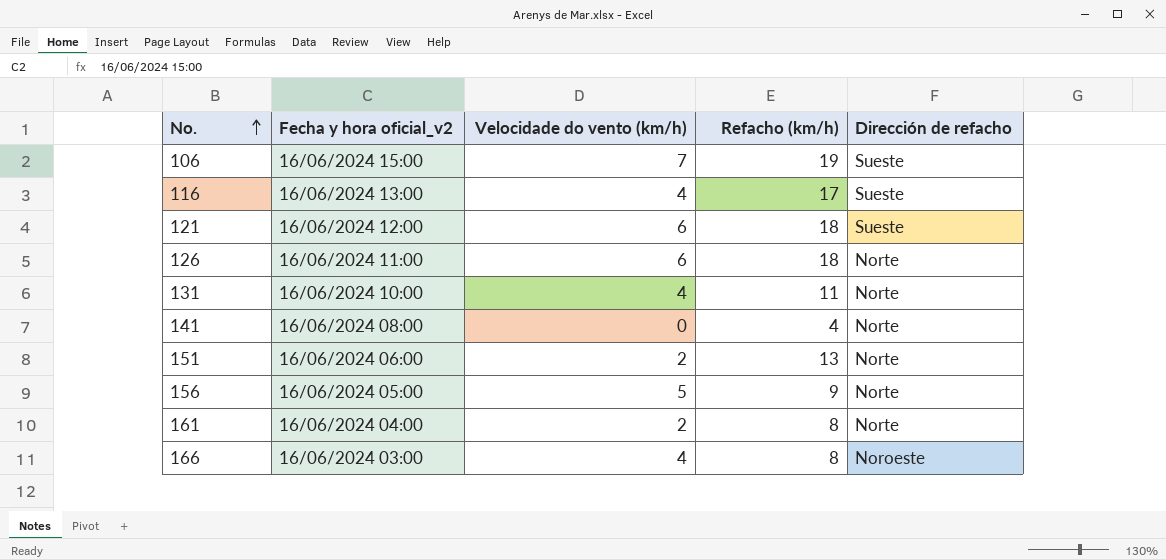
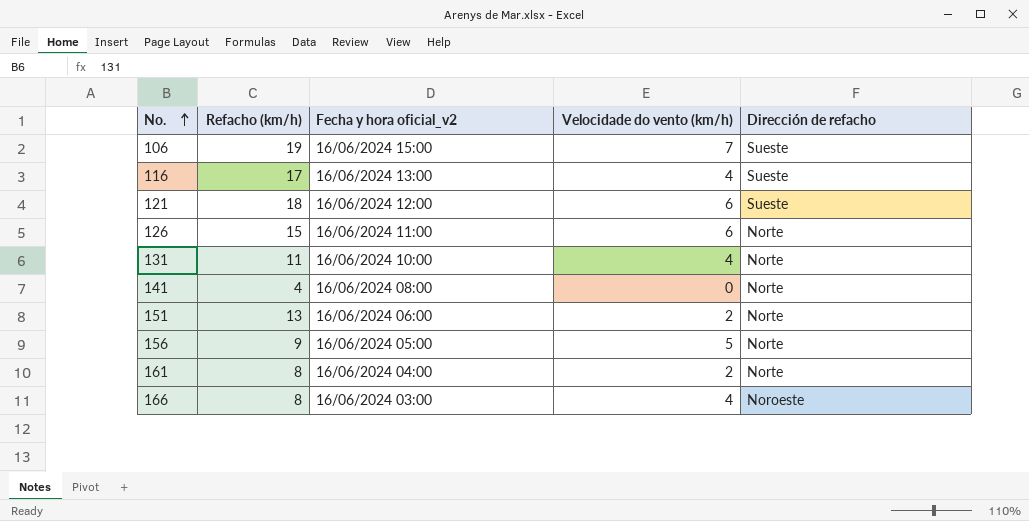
column Refacho (km/h) | position: 4 -> 2
126 | Refacho (km/h): 18 -> 15

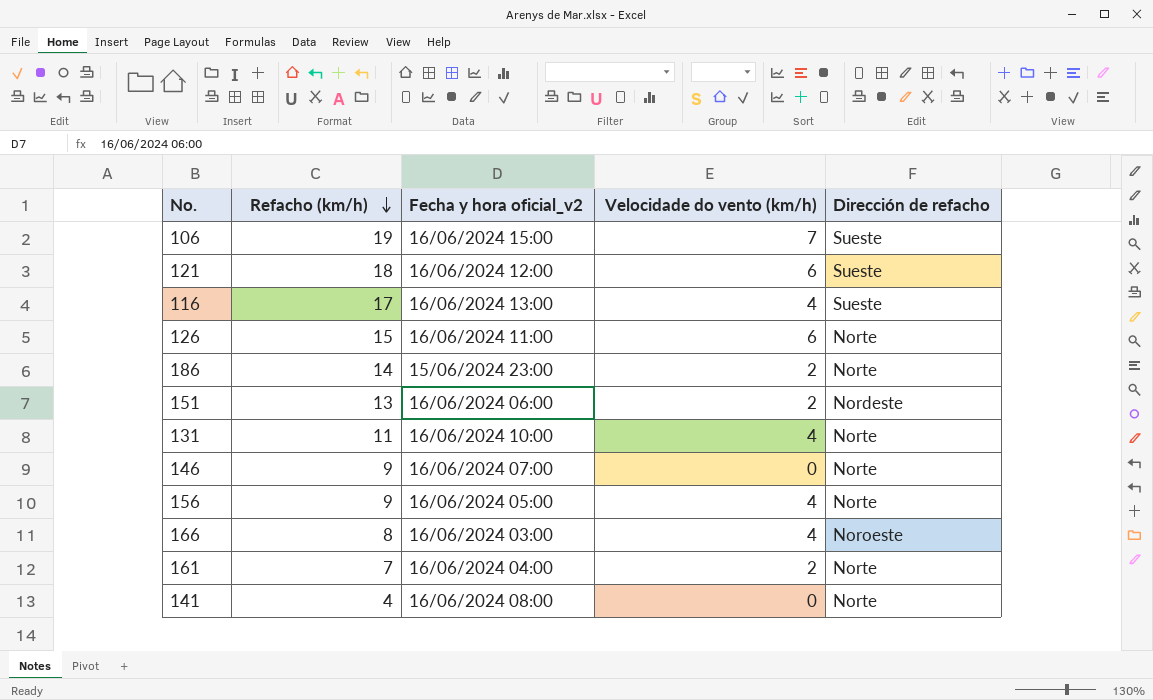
row order: No. ascending -> Refacho (km/h) descending
row 186: none -> 14 | 15/06/2024 23:00 | 2 | Norte
151 | Dirección de refacho: Norte -> Nordeste
row 146: none -> 9 | 16/06/2024 07:00 | 0 | Norte
156 | Velocidade do vento (km/h): 5 -> 4
161 | Refacho (km/h): 8 -> 7

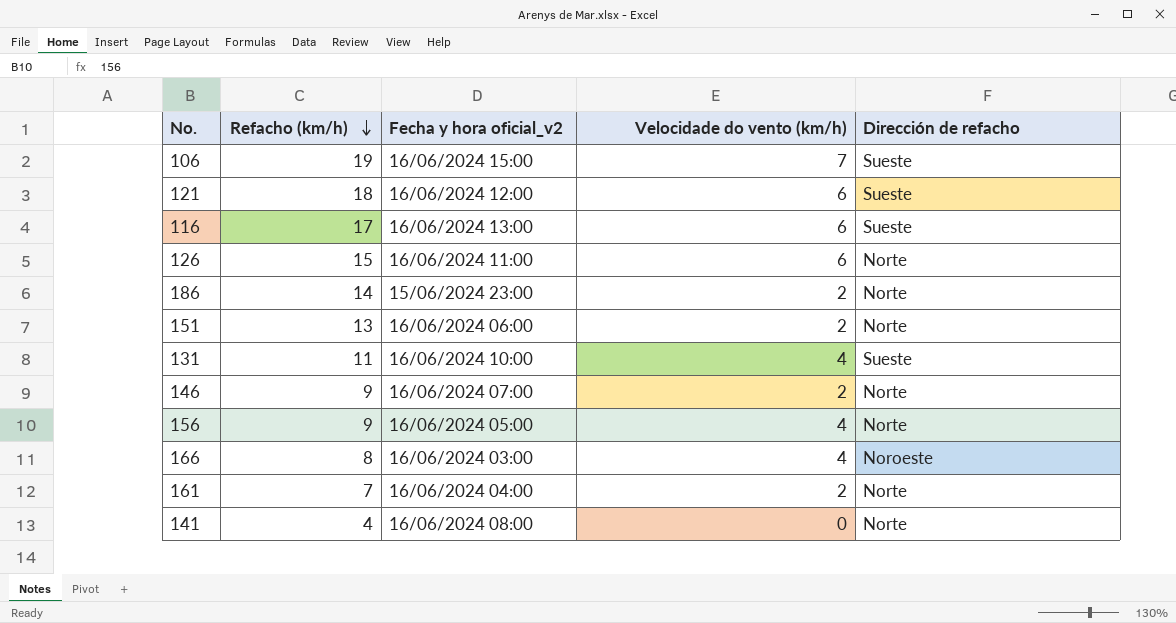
116 | Velocidade do vento (km/h): 4 -> 6
151 | Dirección de refacho: Nordeste -> Norte
131 | Dirección de refacho: Norte -> Sueste
146 | Velocidade do vento (km/h): 0 -> 2

